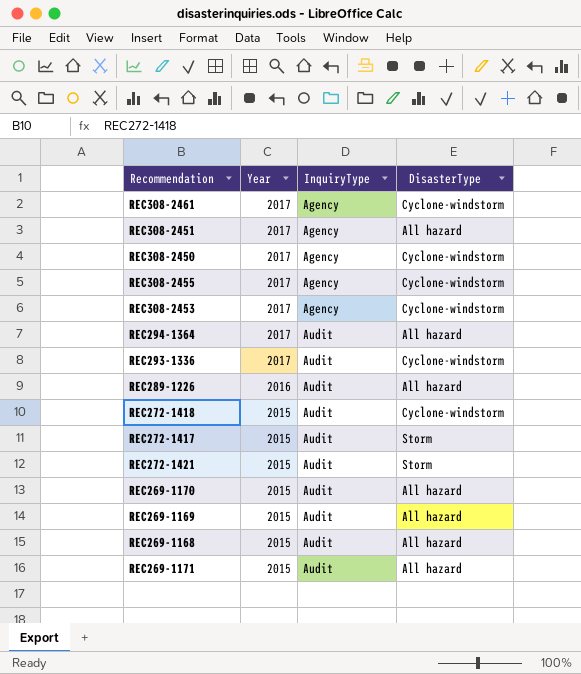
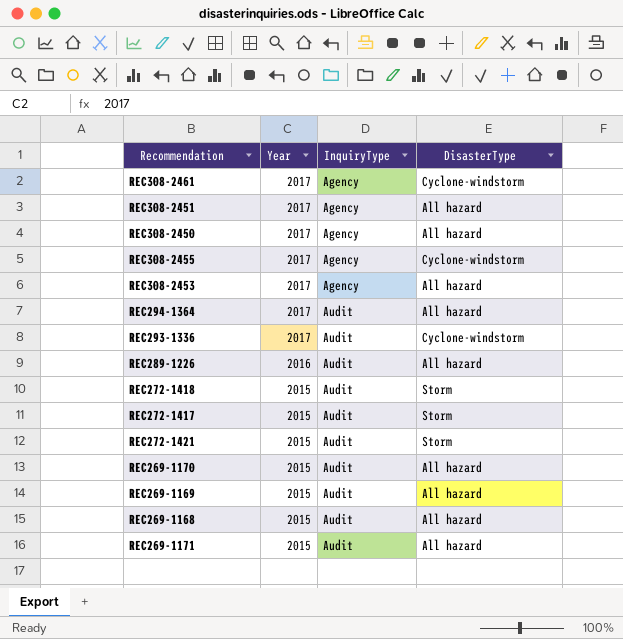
REC308-2450 | DisasterType: Cyclone-windstorm -> All hazard
REC308-2453 | DisasterType: Cyclone-windstorm -> All hazard
REC272-1418 | DisasterType: Cyclone-windstorm -> Storm

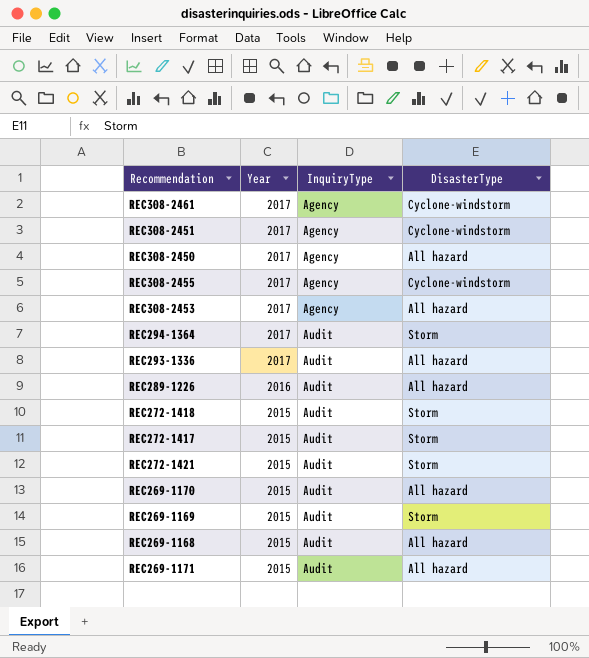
REC308-2451 | DisasterType: All hazard -> Cyclone-windstorm
REC294-1364 | DisasterType: All hazard -> Storm
REC293-1336 | DisasterType: Cyclone-windstorm -> All hazard
REC269-1169 | DisasterType: All hazard -> Storm

